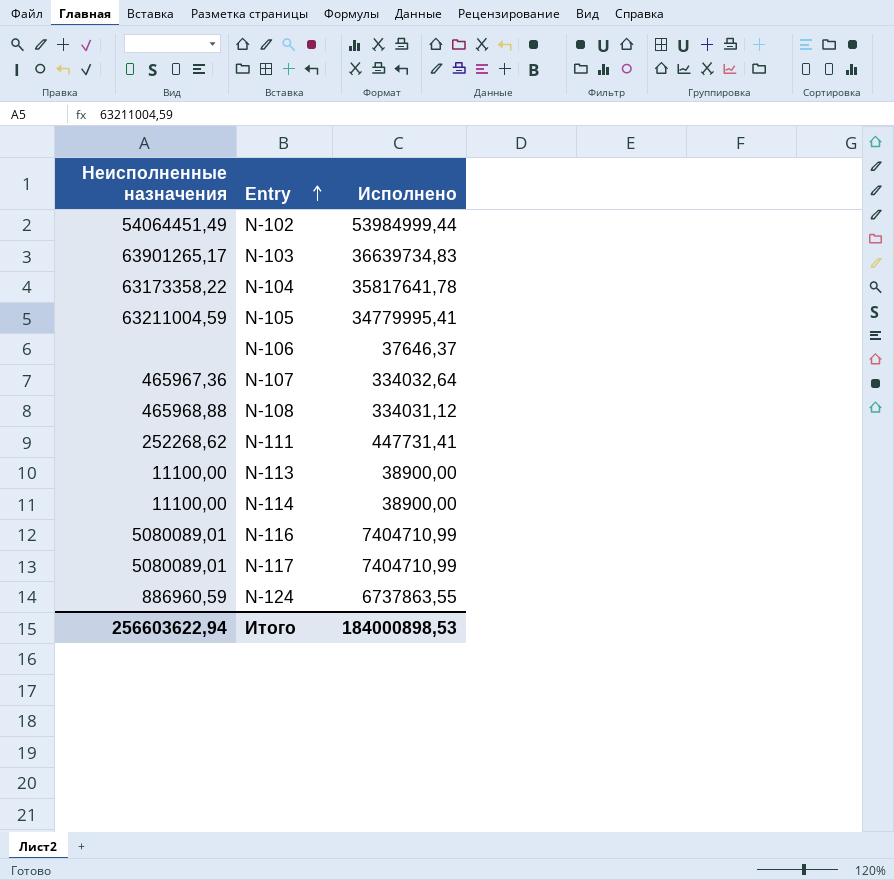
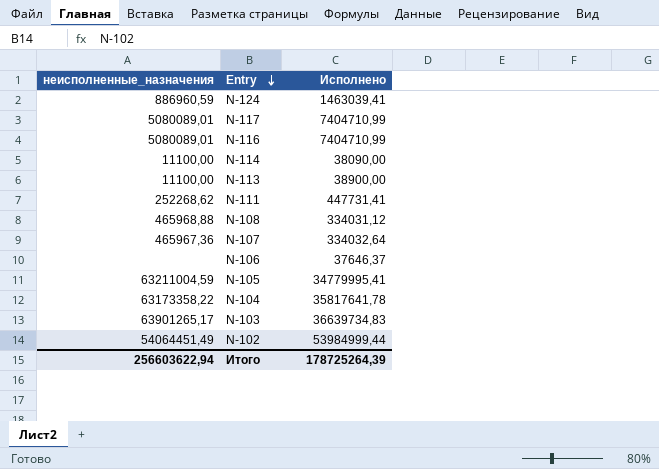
row order: Entry ascending -> Entry descending
column name: Неисполненные назначения -> неисполненные_назначения
N-124 | Исполнено: 6737863,55 -> 1463039,41
N-114 | Исполнено: 38900,00 -> 38090,00
Итого | Исполнено: 184000898,53 -> 178725264,39

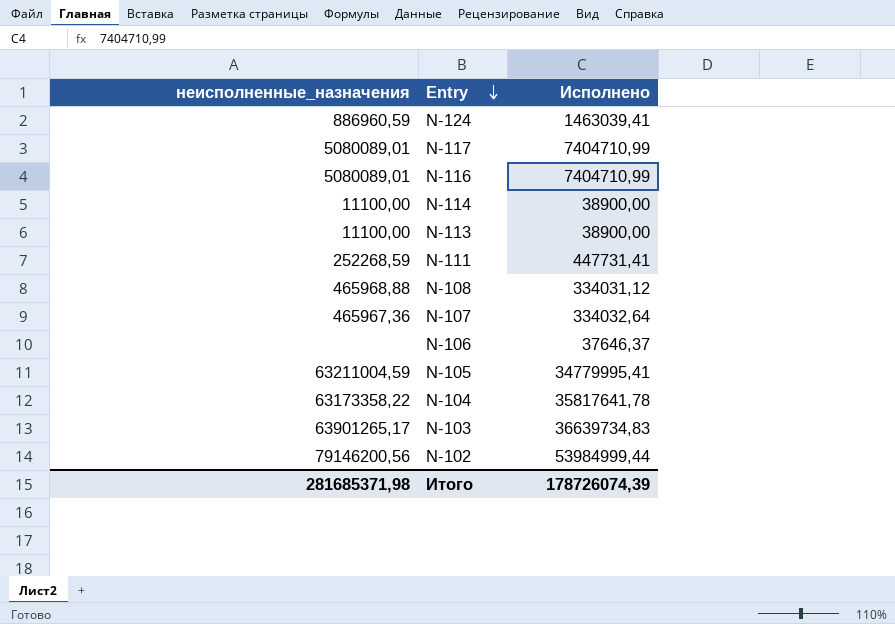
N-114 | Исполнено: 38090,00 -> 38900,00
N-111 | неисполненные_назначения: 252268,62 -> 252268,59
N-102 | неисполненные_назначения: 54064451,49 -> 79146200,56
Итого | неисполненные_назначения: 256603622,94 -> 281685371,98
Итого | Исполнено: 178725264,39 -> 178726074,39

